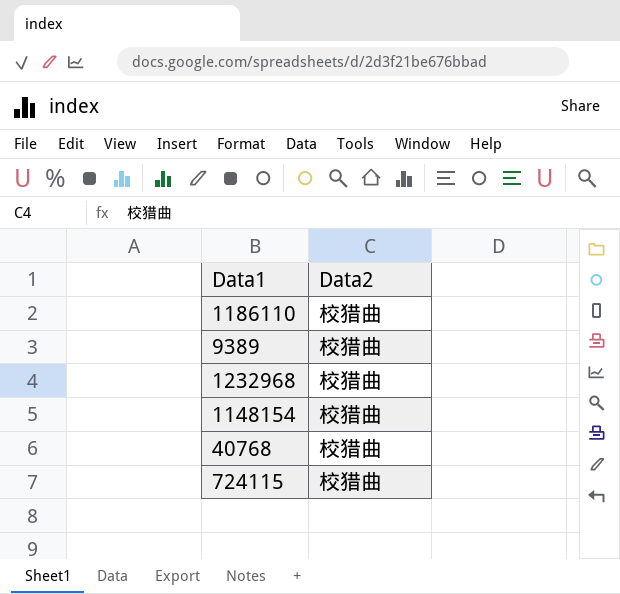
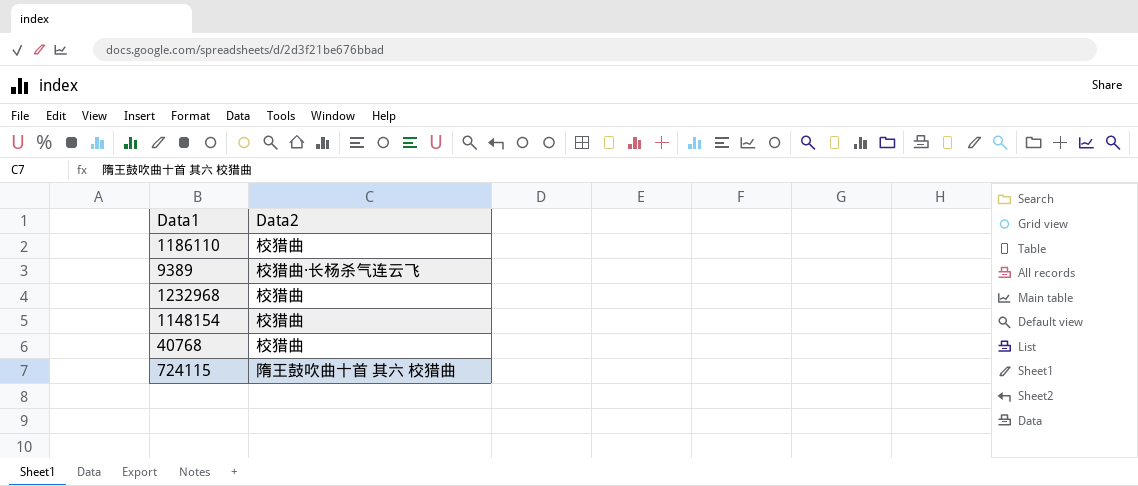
9389 | Data2: 校猎曲 -> 校猎曲·长杨杀气连云飞
724115 | Data2: 校猎曲 -> 隋王鼓吹曲十首 其六 校猎曲

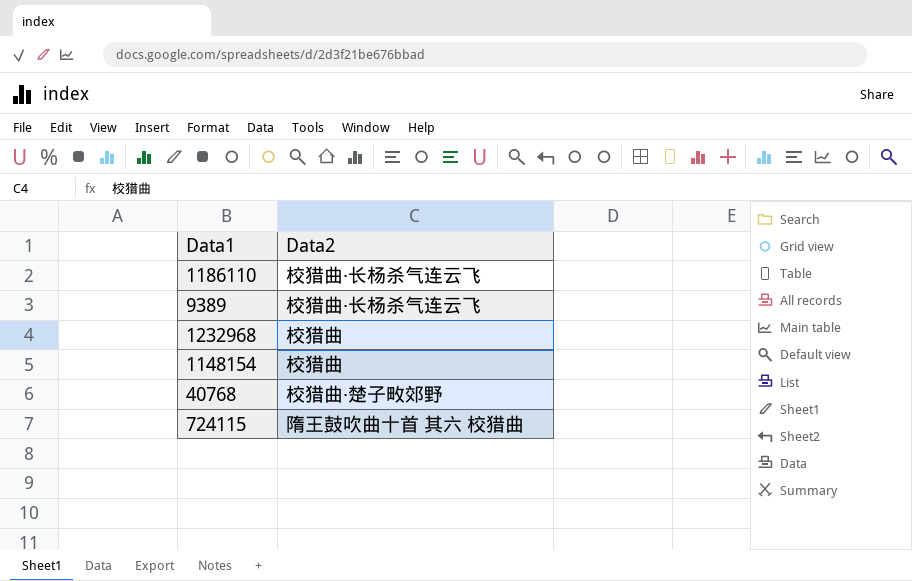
1186110 | Data2: 校猎曲 -> 校猎曲·长杨杀气连云飞
40768 | Data2: 校猎曲 -> 校猎曲·楚子畋郊野

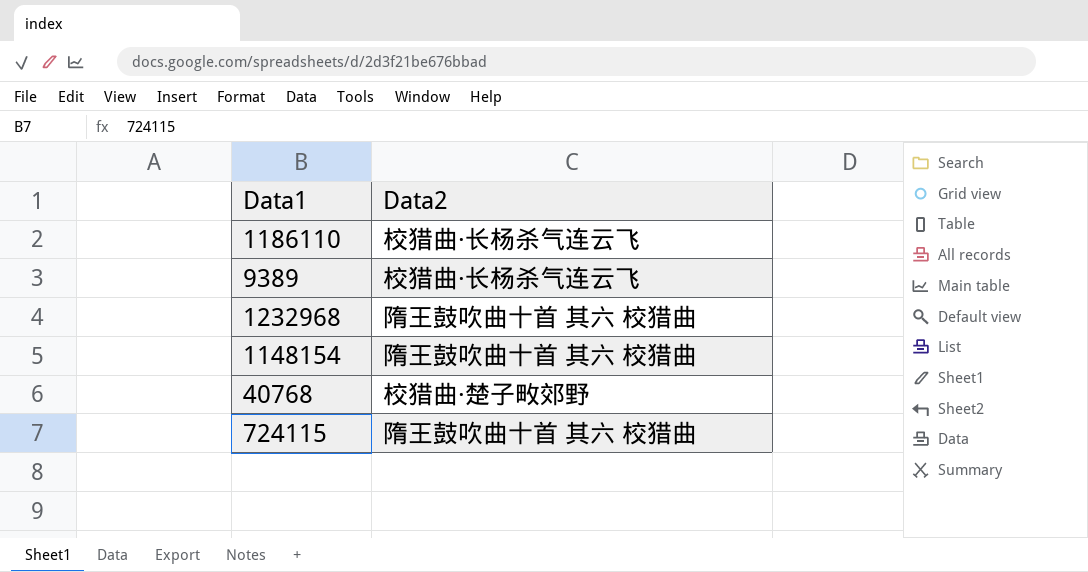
1232968 | Data2: 校猎曲 -> 隋王鼓吹曲十首 其六 校猎曲
1148154 | Data2: 校猎曲 -> 隋王鼓吹曲十首 其六 校猎曲

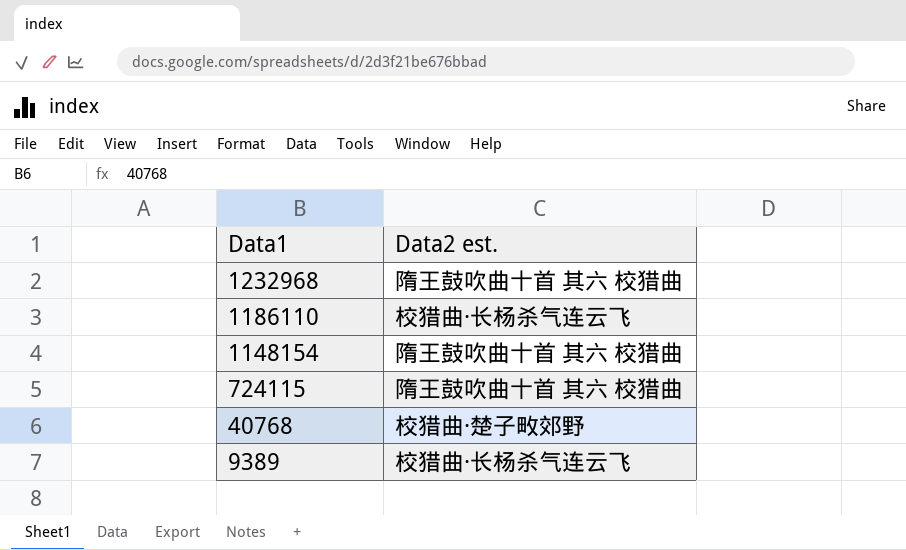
row order: none -> Data1 descending
column name: Data2 -> Data2 est.

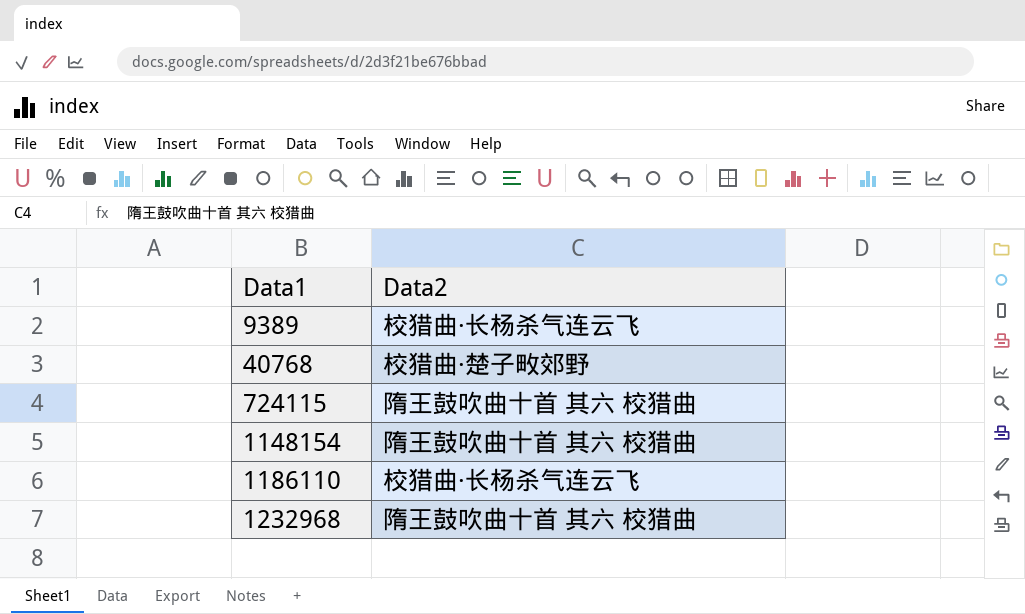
row order: Data1 descending -> Data1 ascending
column name: Data2 est. -> Data2

